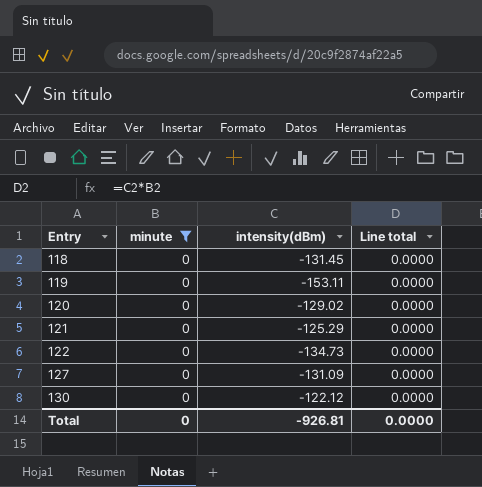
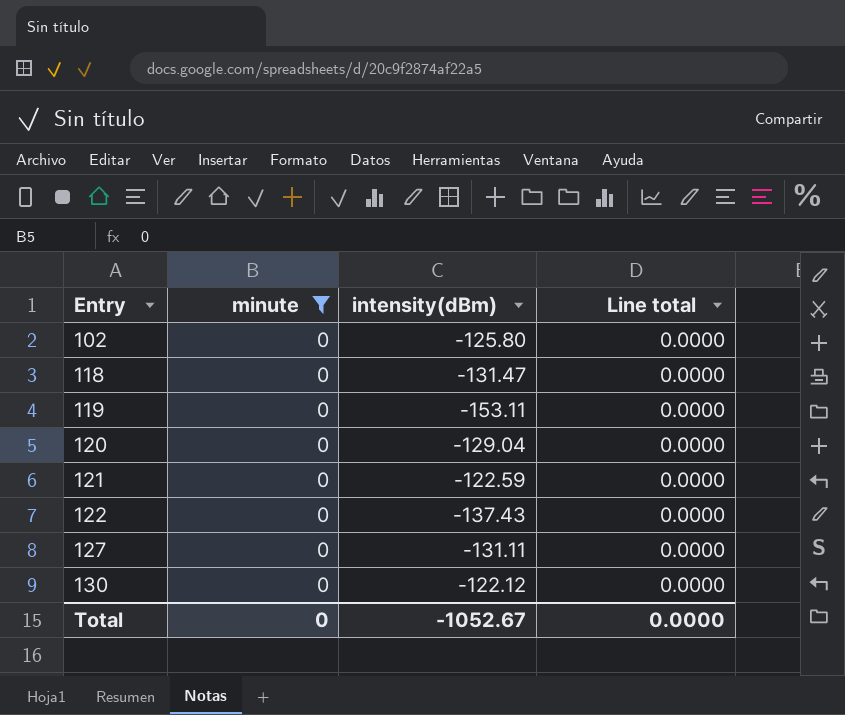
row 102: none -> 0 | -125.80 | 0.0000
118 | intensity(dBm): -131.45 -> -131.47
120 | intensity(dBm): -129.02 -> -129.04
121 | intensity(dBm): -125.29 -> -122.59
122 | intensity(dBm): -134.73 -> -137.43
127 | intensity(dBm): -131.09 -> -131.11
Total | intensity(dBm): -926.81 -> -1052.67

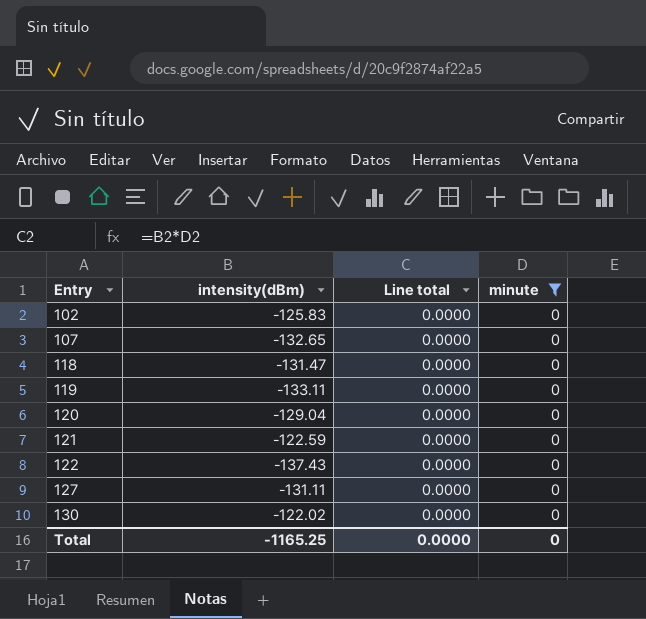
column minute | position: 2 -> 4
102 | intensity(dBm): -125.80 -> -125.83
row 107: none -> -132.65 | 0.0000 | 0
119 | intensity(dBm): -153.11 -> -133.11
130 | intensity(dBm): -122.12 -> -122.02
Total | intensity(dBm): -1052.67 -> -1165.25

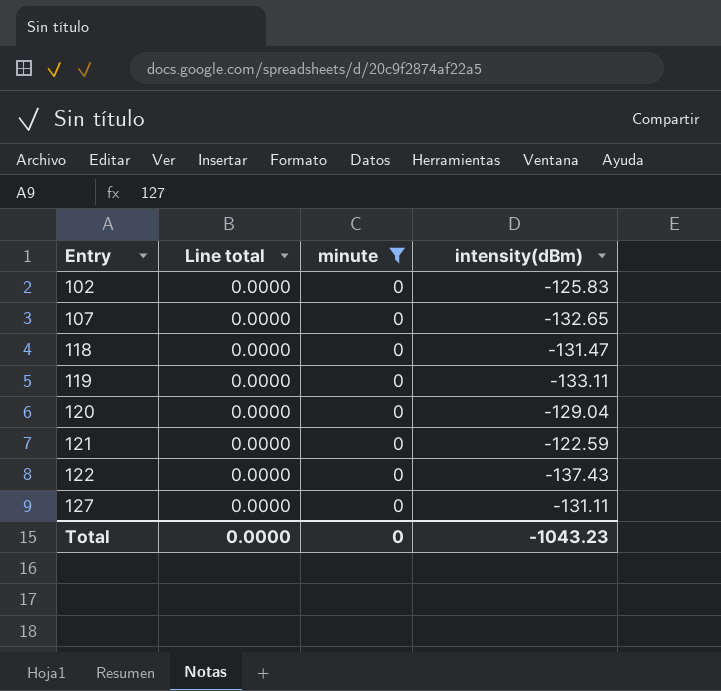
column intensity(dBm) | position: 2 -> 4
row 130: -122.02 | 0.0000 | 0 -> none
Total | intensity(dBm): -1165.25 -> -1043.23

